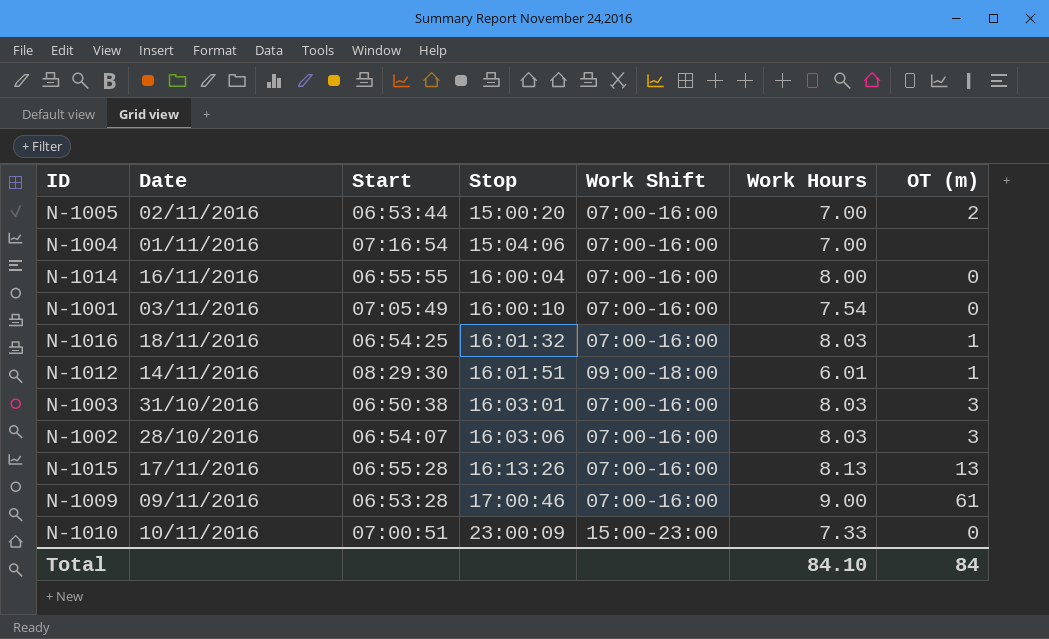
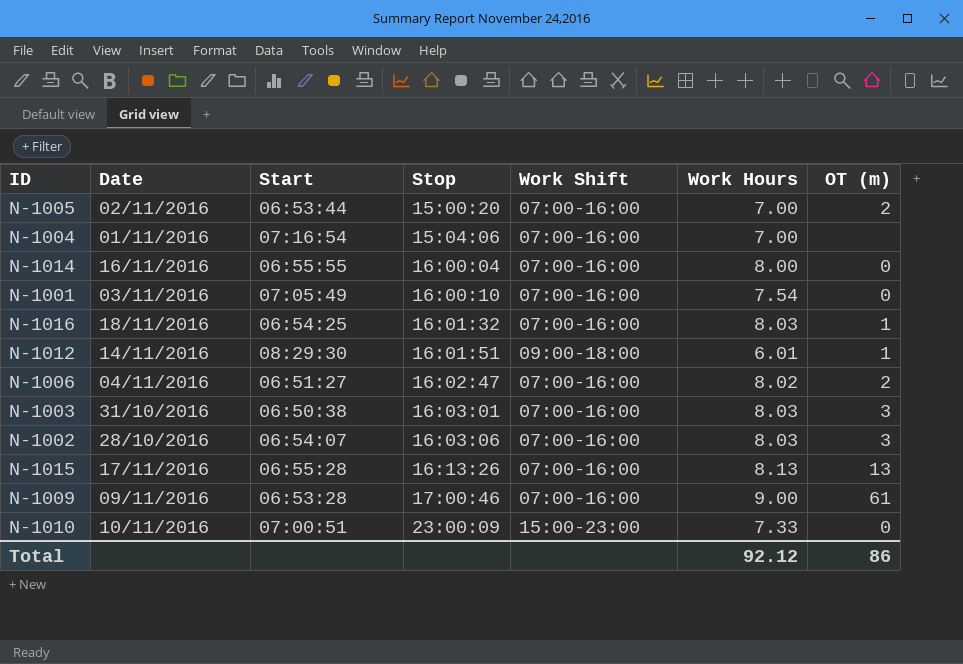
row N-1006: none -> 04/11/2016 | 06:51:27 | 16:02:47 | 07:00-16:00 | 8.02 | 2
Total | Work Hours: 84.10 -> 92.12
Total | OT (m): 84 -> 86

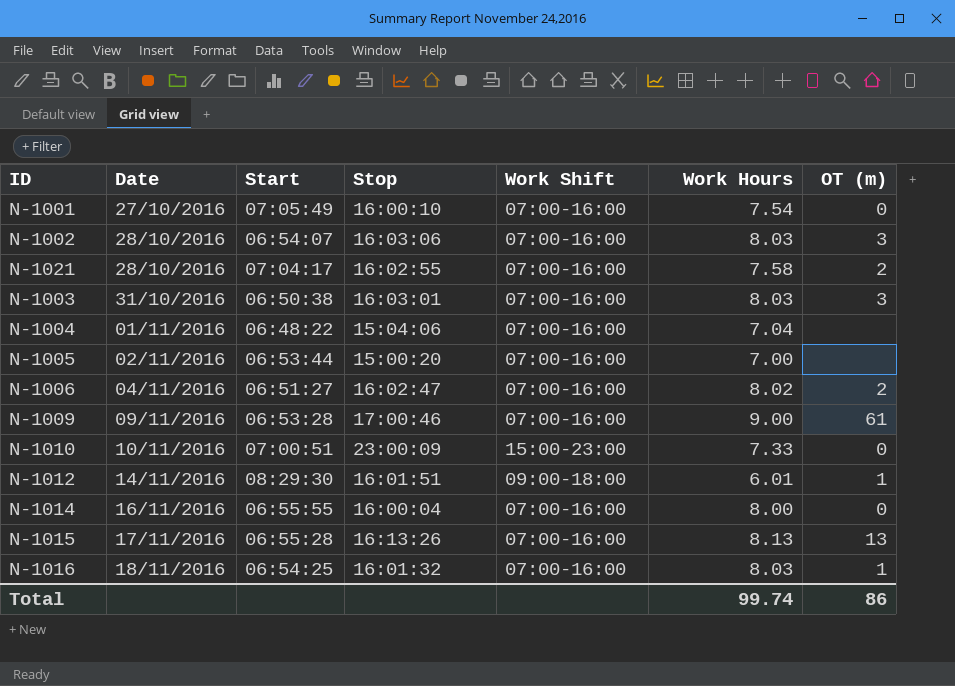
row order: Stop ascending -> Date ascending
N-1001 | Date: 03/11/2016 -> 27/10/2016
row N-1021: none -> 28/10/2016 | 07:04:17 | 16:02:55 | 07:00-16:00 | 7.58 | 2
N-1004 | Start: 07:16:54 -> 06:48:22
N-1004 | Work Hours: 7.00 -> 7.04
N-1005 | OT (m): 2 -> none
Total | Work Hours: 92.12 -> 99.74

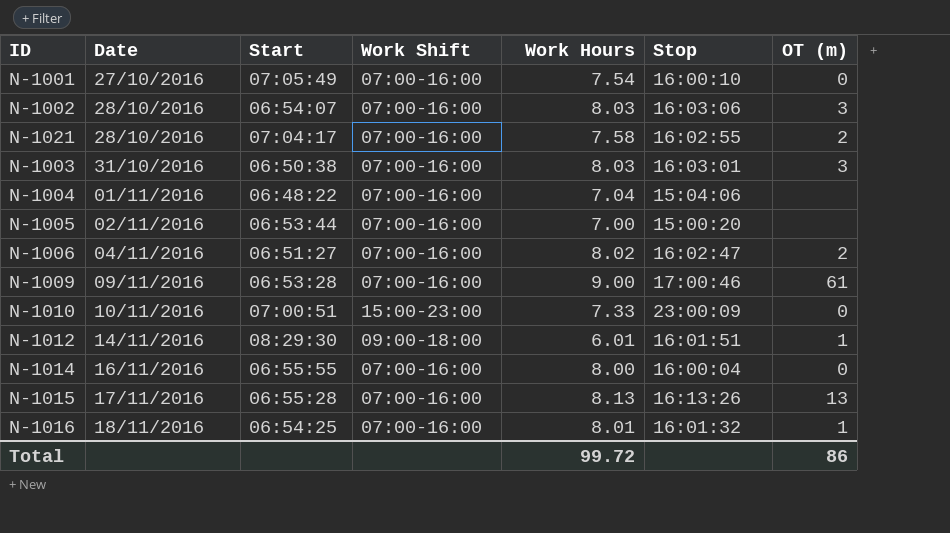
column Stop | position: 4 -> 6
N-1016 | Work Hours: 8.03 -> 8.01
Total | Work Hours: 99.74 -> 99.72

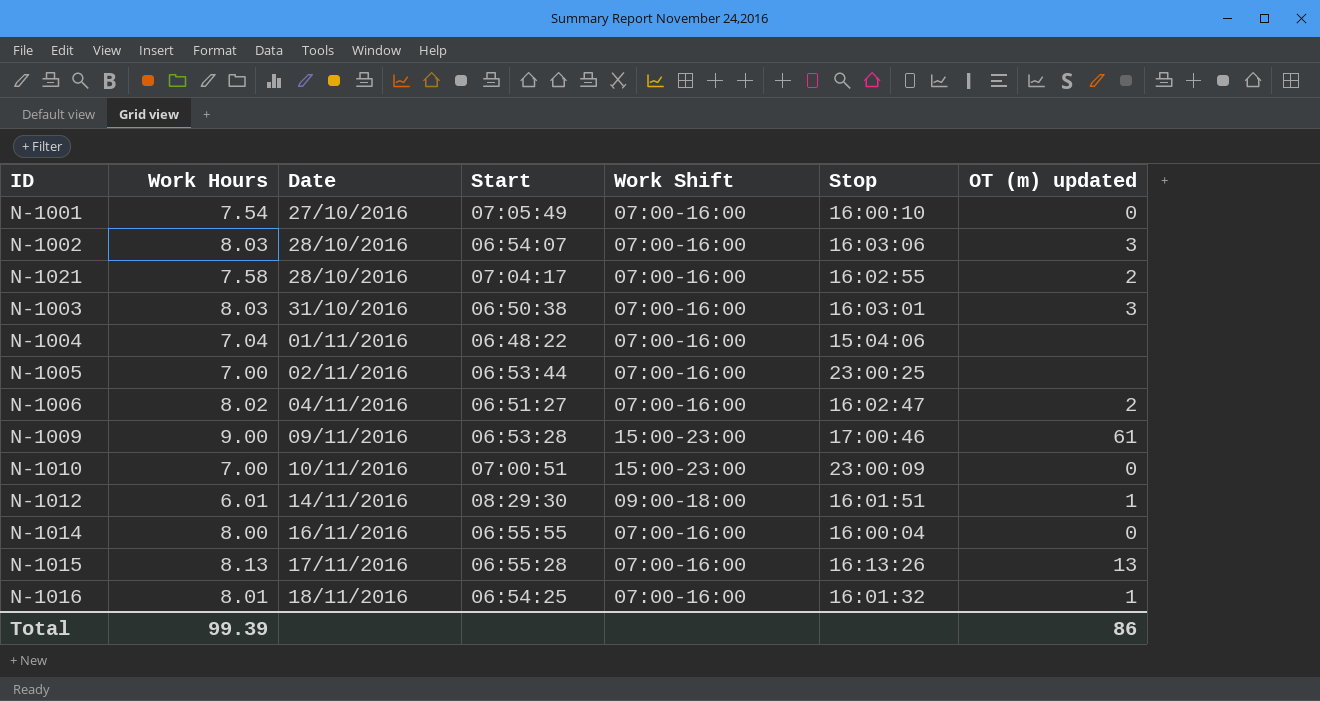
column Work Hours | position: 5 -> 2
column name: OT (m) -> OT (m) updated
N-1005 | Stop: 15:00:20 -> 23:00:25
N-1009 | Work Shift: 07:00-16:00 -> 15:00-23:00
N-1010 | Work Hours: 7.33 -> 7.00
Total | Work Hours: 99.72 -> 99.39

